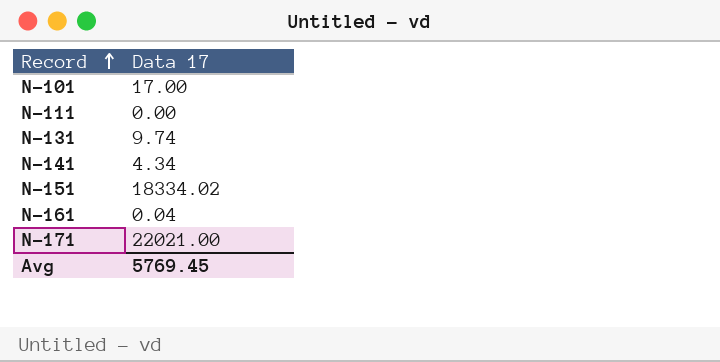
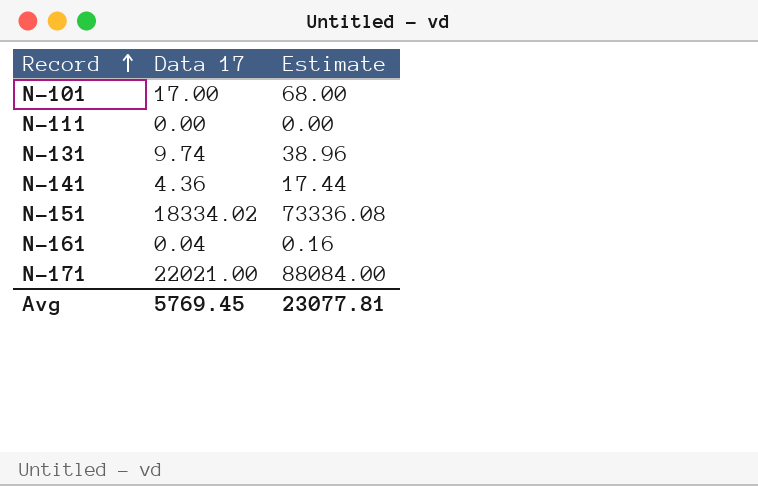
column Estimate | formula: none -> [Data 17] * 4
N-141 | Data 17: 4.34 -> 4.36

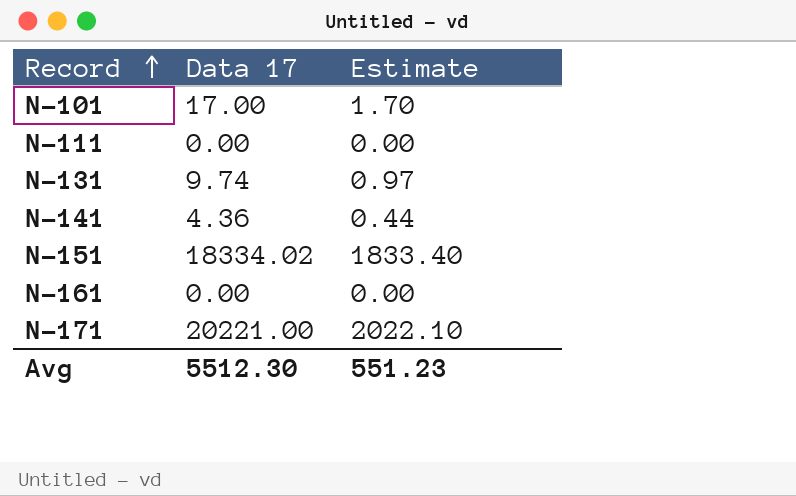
column Estimate | formula: [Data 17] * 4 -> [Data 17] * 0.1
N-161 | Data 17: 0.04 -> 0.00
N-171 | Data 17: 22021.00 -> 20221.00
Avg | Data 17: 5769.45 -> 5512.30
Avg | Estimate: 23077.81 -> 551.23

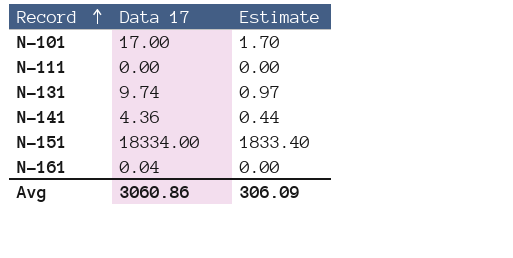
row N-171: 20221.00 | 2022.10 -> none
N-151 | Data 17: 18334.02 -> 18334.00
N-161 | Data 17: 0.00 -> 0.04
Avg | Data 17: 5512.30 -> 3060.86
Avg | Estimate: 551.23 -> 306.09

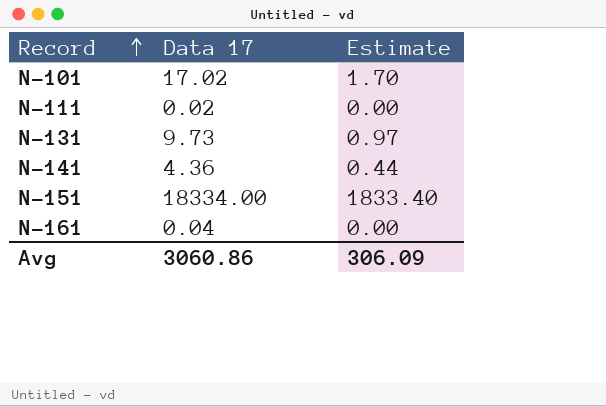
N-101 | Data 17: 17.00 -> 17.02
N-111 | Data 17: 0.00 -> 0.02
N-131 | Data 17: 9.74 -> 9.73

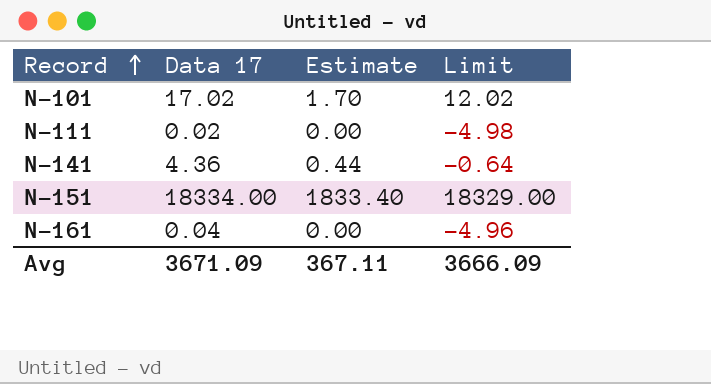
column Limit | formula: none -> [Data 17] - 5
row N-131: 9.73 | 0.97 -> none
Avg | Data 17: 3060.86 -> 3671.09
Avg | Estimate: 306.09 -> 367.11

